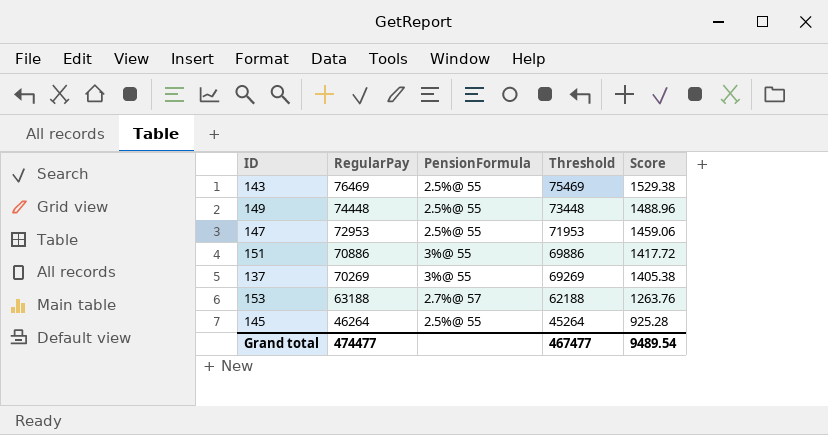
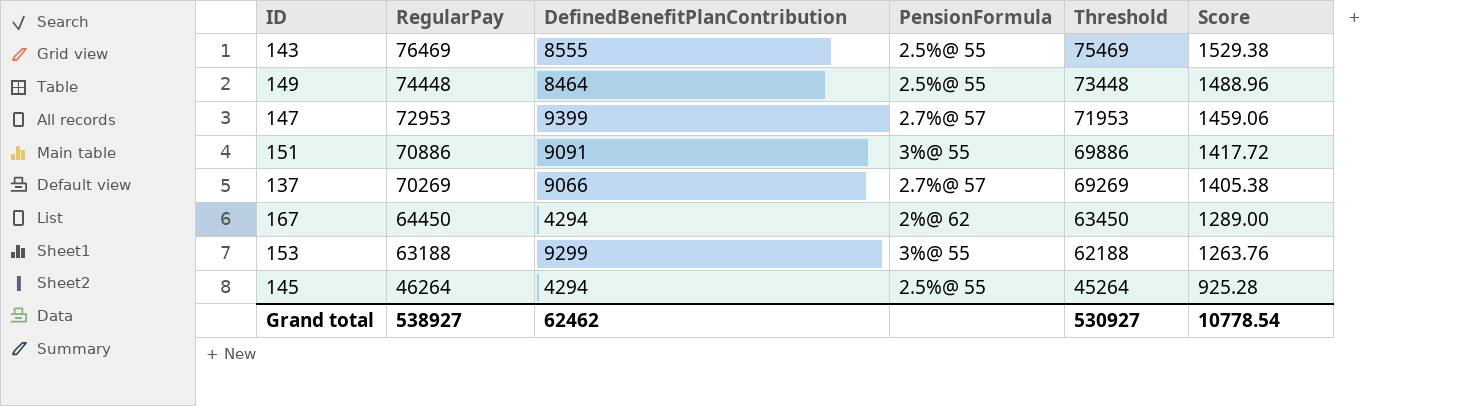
column DefinedBenefitPlanContribution | position: none -> 3
147 | PensionFormula: 2.5%@ 55 -> 2.7%@ 57
137 | PensionFormula: 3%@ 55 -> 2.7%@ 57
row 167: none -> 64450 | 4294 | 2%@ 62 | 63450 | 1289.00
153 | PensionFormula: 2.7%@ 57 -> 3%@ 55
Grand total | RegularPay: 474477 -> 538927
Grand total | Threshold: 467477 -> 530927
Grand total | Score: 9489.54 -> 10778.54

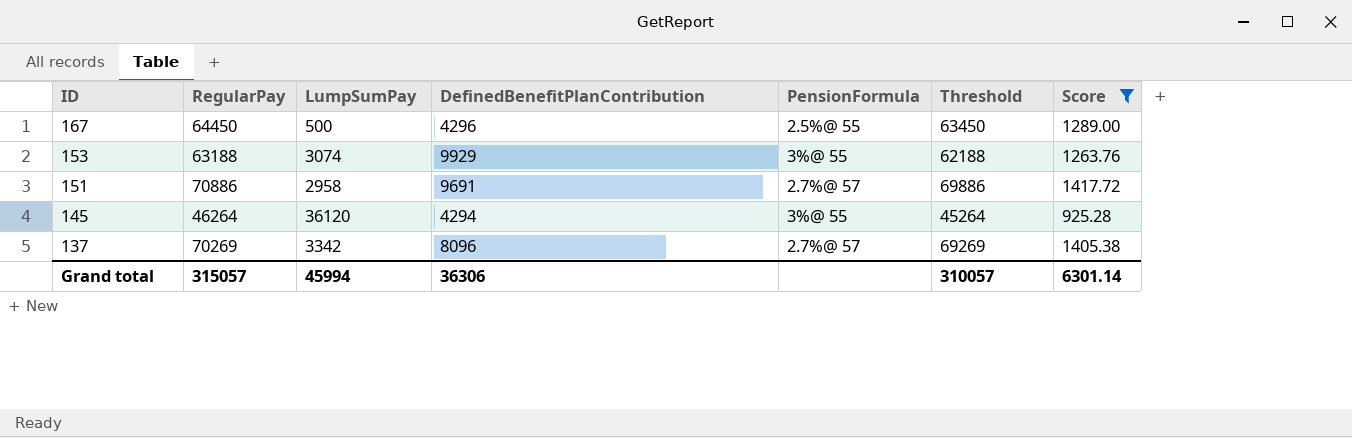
filter: none -> Score <= 1417.72
row order: RegularPay descending -> ID descending
column LumpSumPay | position: none -> 3
167 | DefinedBenefitPlanContribution: 4294 -> 4296
167 | PensionFormula: 2%@ 62 -> 2.5%@ 55
153 | DefinedBenefitPlanContribution: 9299 -> 9929
151 | DefinedBenefitPlanContribution: 9091 -> 9691
151 | PensionFormula: 3%@ 55 -> 2.7%@ 57
145 | PensionFormula: 2.5%@ 55 -> 3%@ 55
137 | DefinedBenefitPlanContribution: 9066 -> 8096
Grand total | RegularPay: 538927 -> 315057
Grand total | DefinedBenefitPlanContribution: 62462 -> 36306
Grand total | Threshold: 530927 -> 310057
Grand total | Score: 10778.54 -> 6301.14

